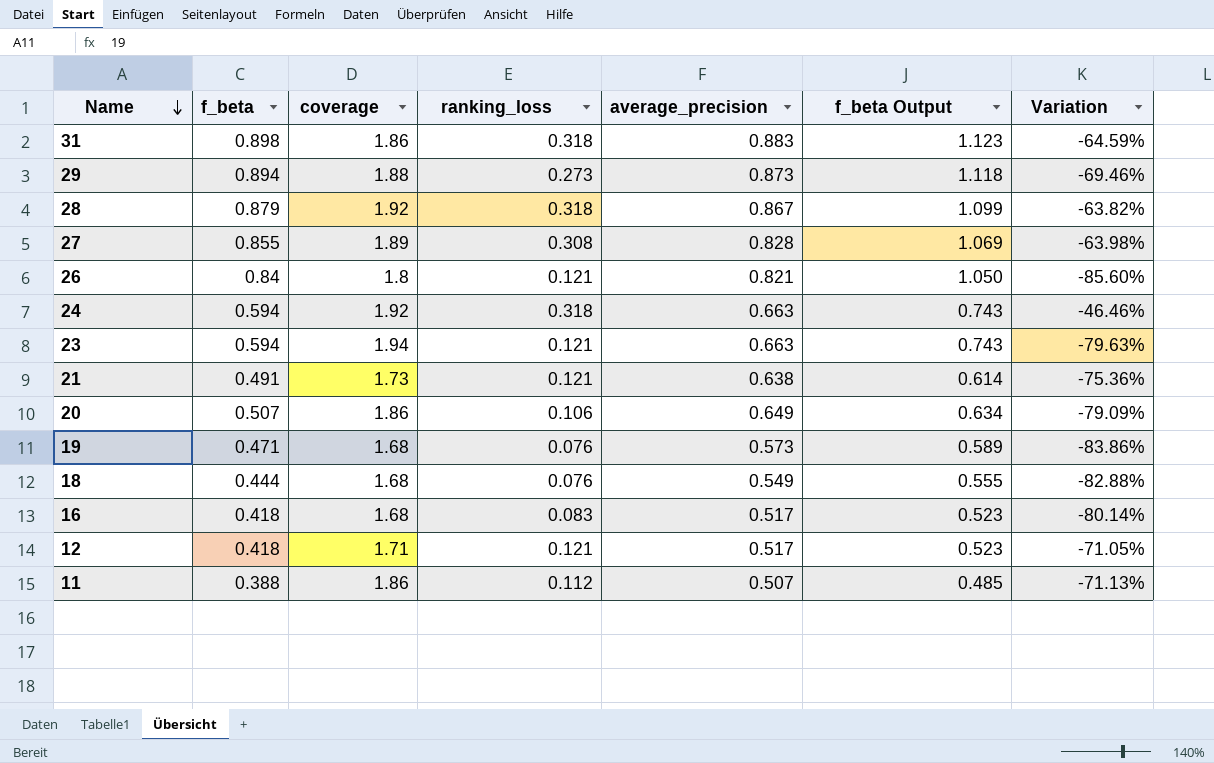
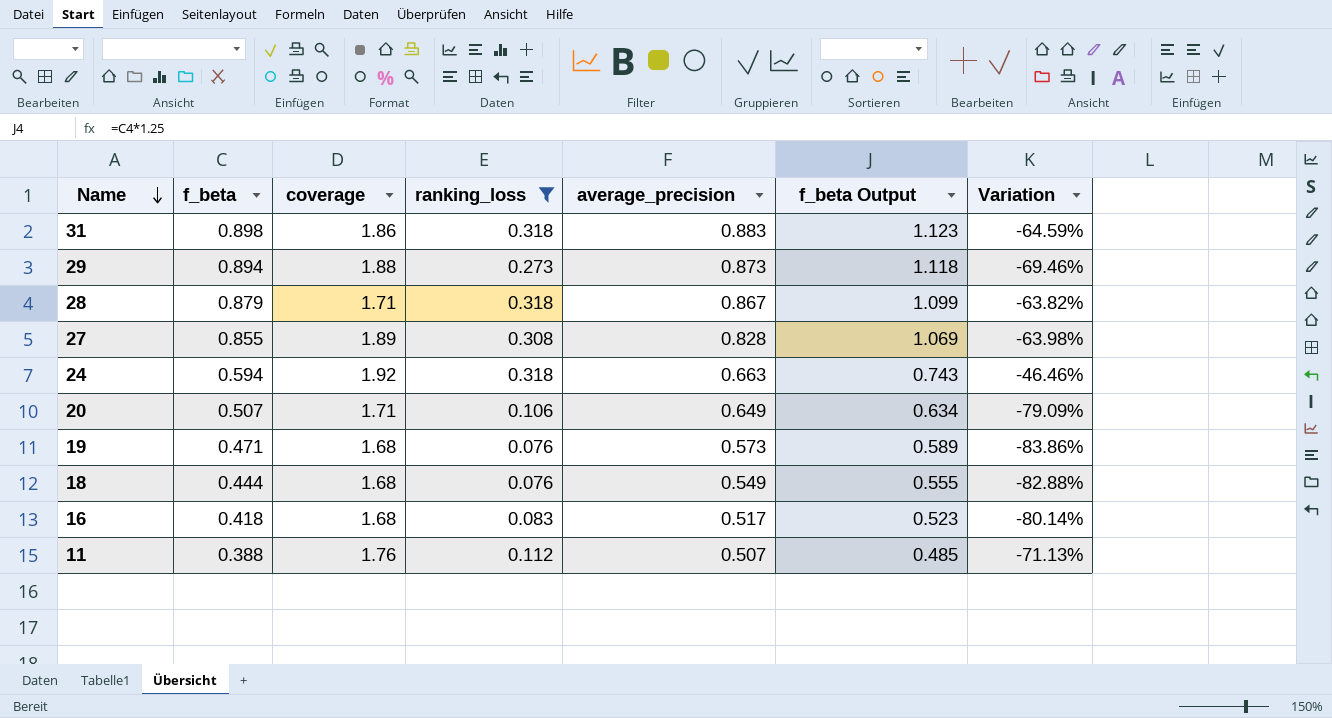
filter: none -> ranking_loss != 0.121
28 | coverage: 1.92 -> 1.71
20 | coverage: 1.86 -> 1.71
11 | coverage: 1.86 -> 1.76

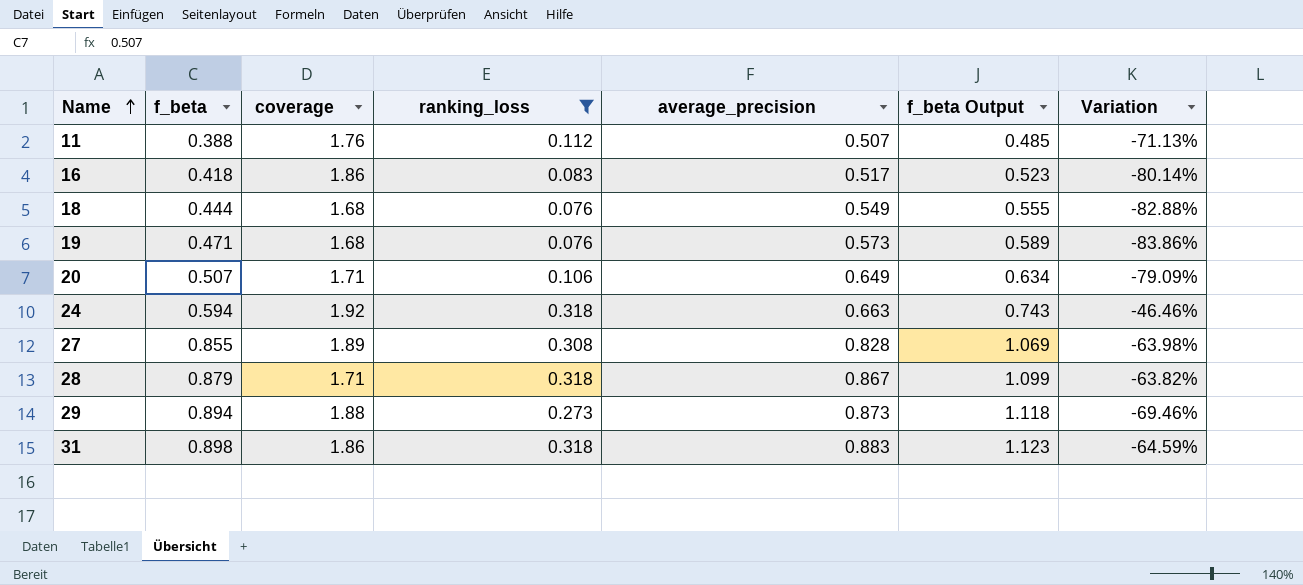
row order: Name descending -> Name ascending
16 | coverage: 1.68 -> 1.86

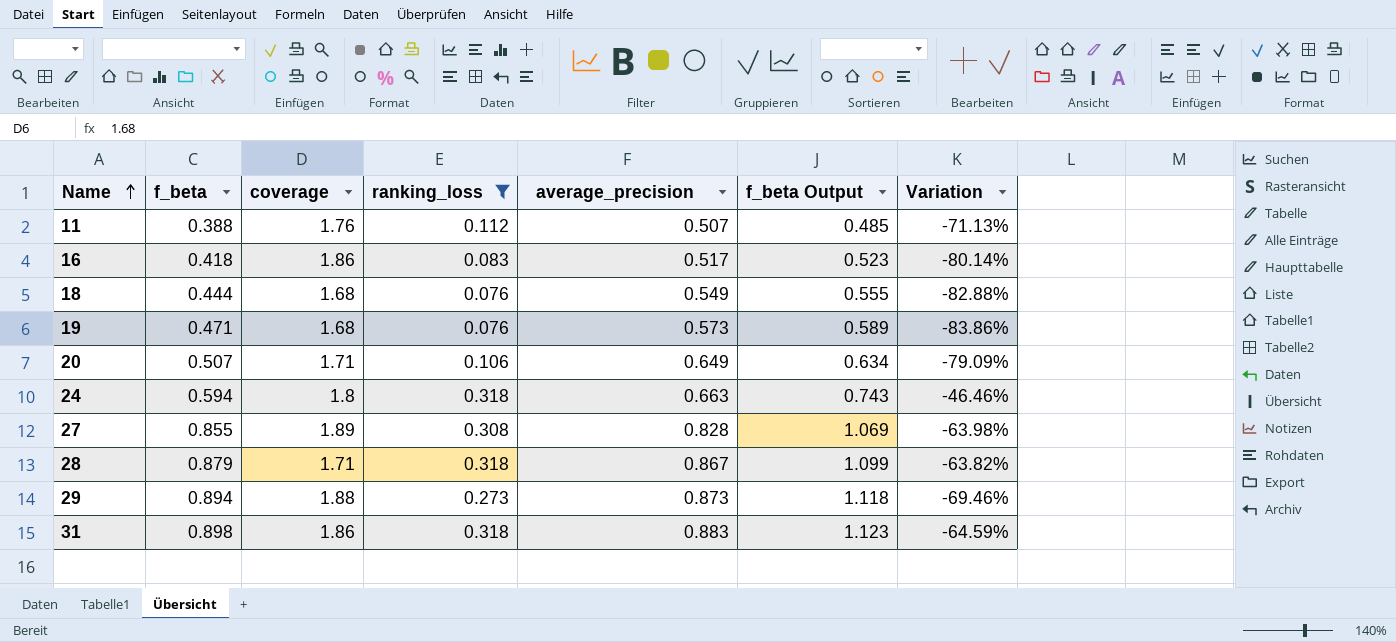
24 | coverage: 1.92 -> 1.8

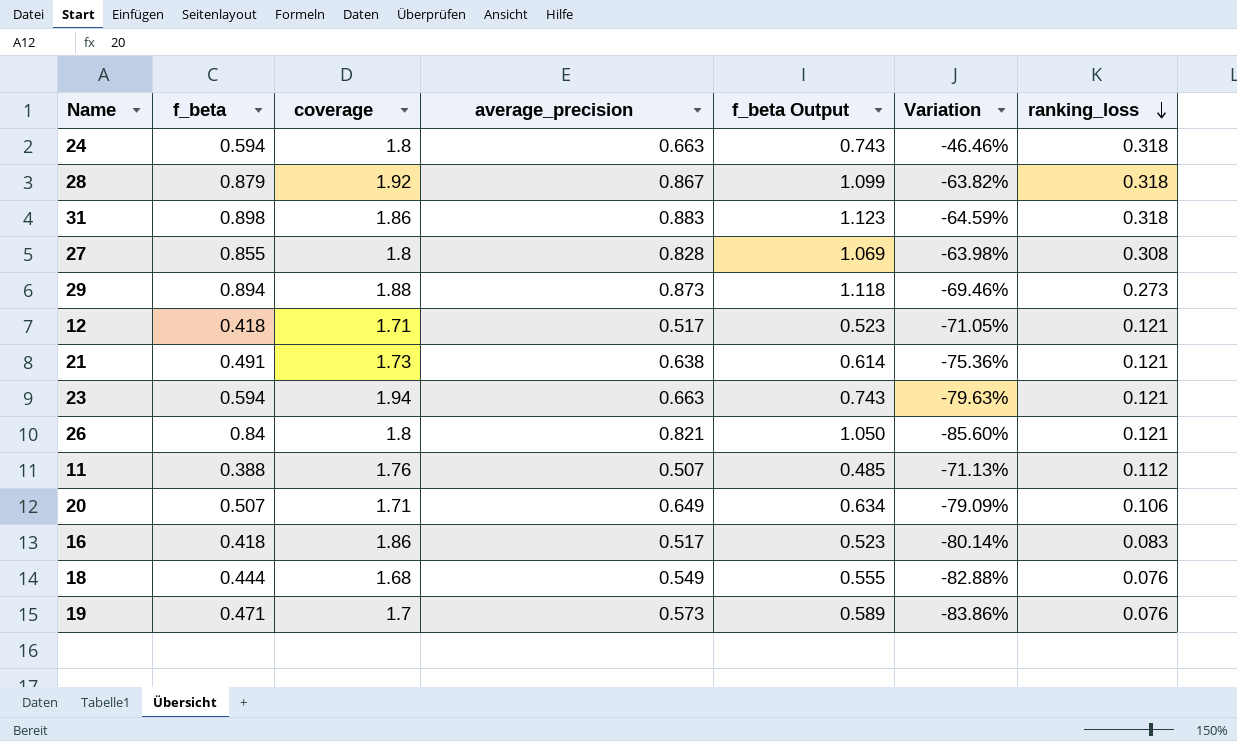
filter: ranking_loss != 0.121 -> none
row order: Name ascending -> ranking_loss descending
column ranking_loss | position: 4 -> 7
28 | coverage: 1.71 -> 1.92
27 | coverage: 1.89 -> 1.8
19 | coverage: 1.68 -> 1.7

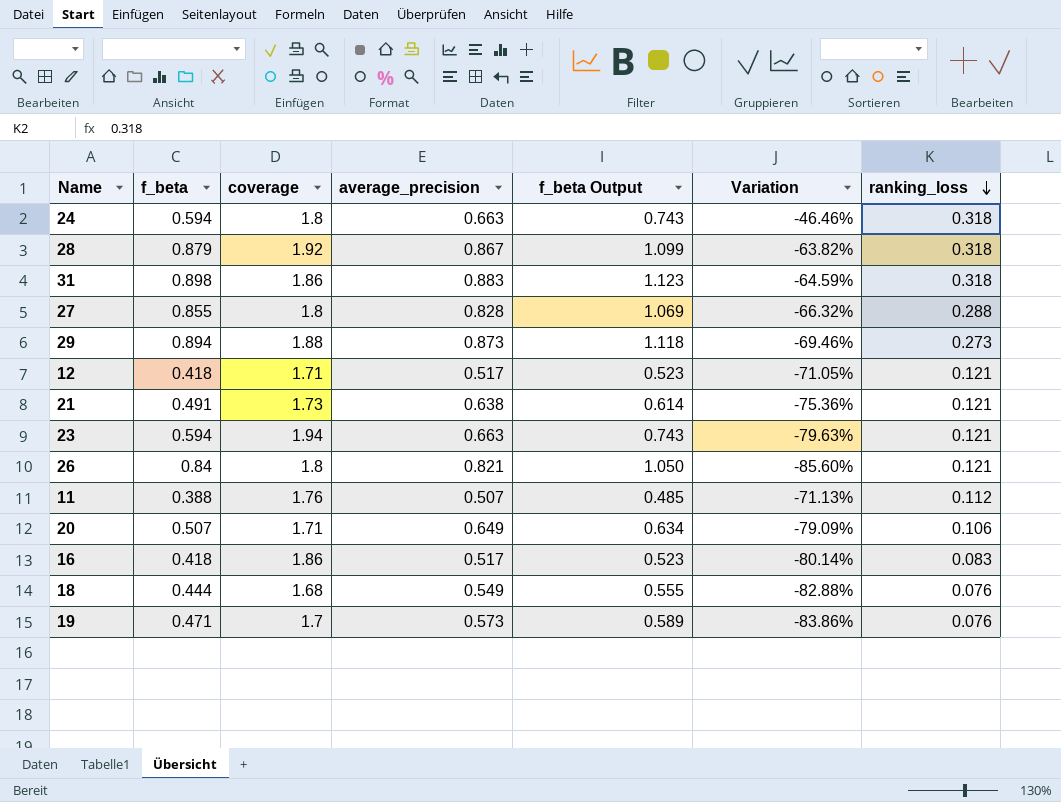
27 | Variation: -63.98% -> -66.32%
27 | ranking_loss: 0.308 -> 0.288

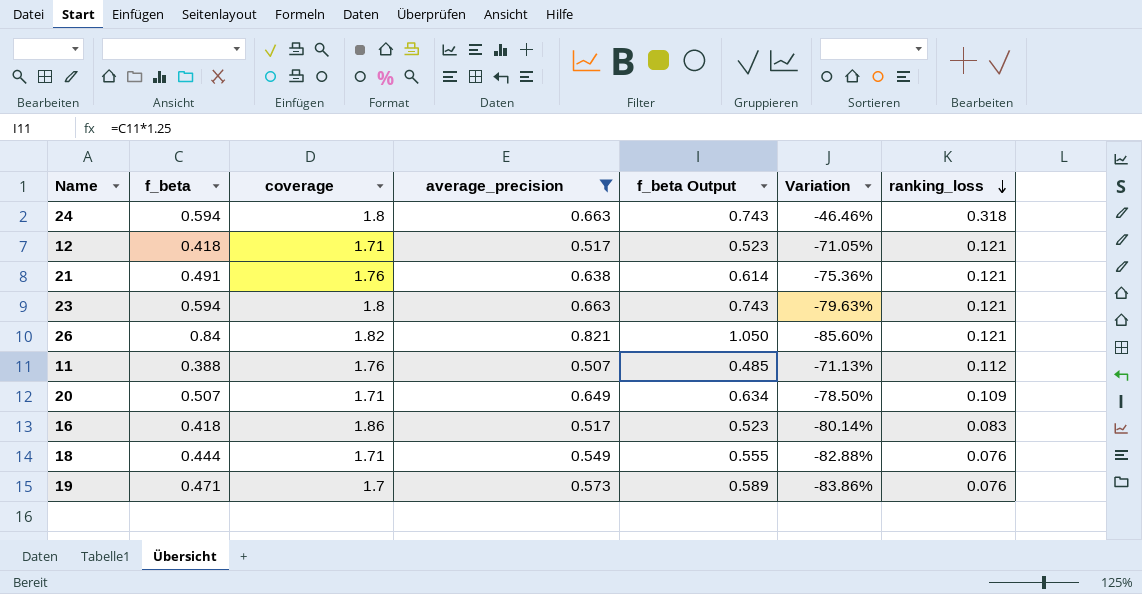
filter: none -> average_precision <= 0.821
21 | coverage: 1.73 -> 1.76
23 | coverage: 1.94 -> 1.8
26 | coverage: 1.8 -> 1.82
20 | Variation: -79.09% -> -78.50%
20 | ranking_loss: 0.106 -> 0.109
18 | coverage: 1.68 -> 1.71

